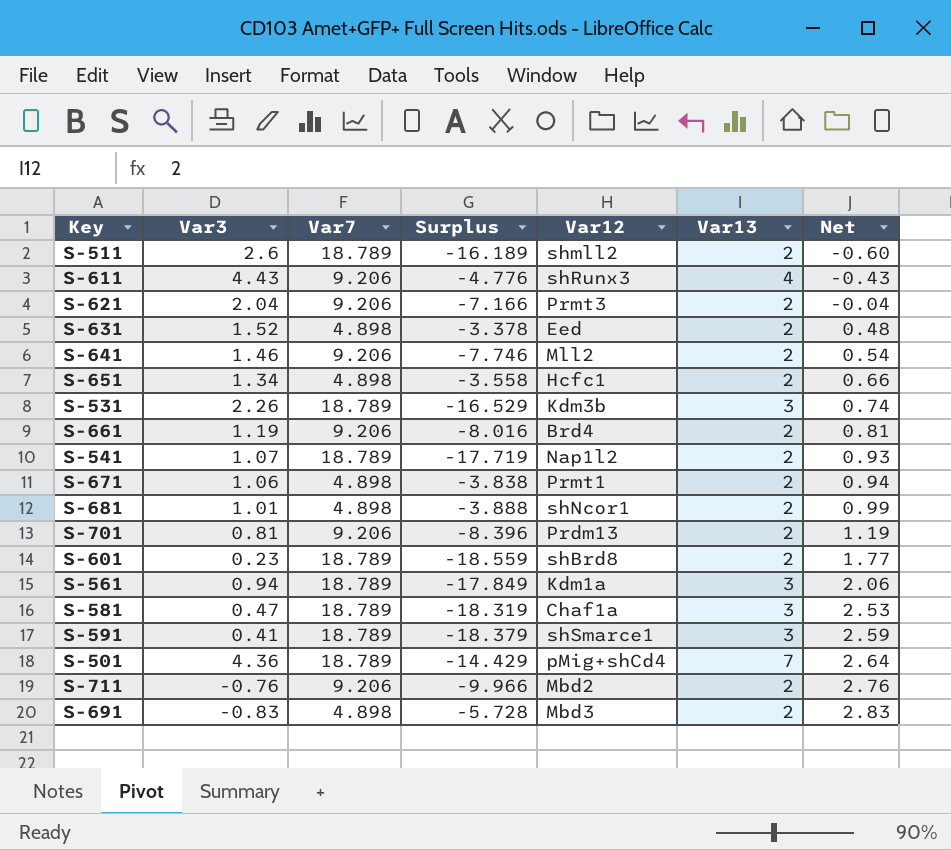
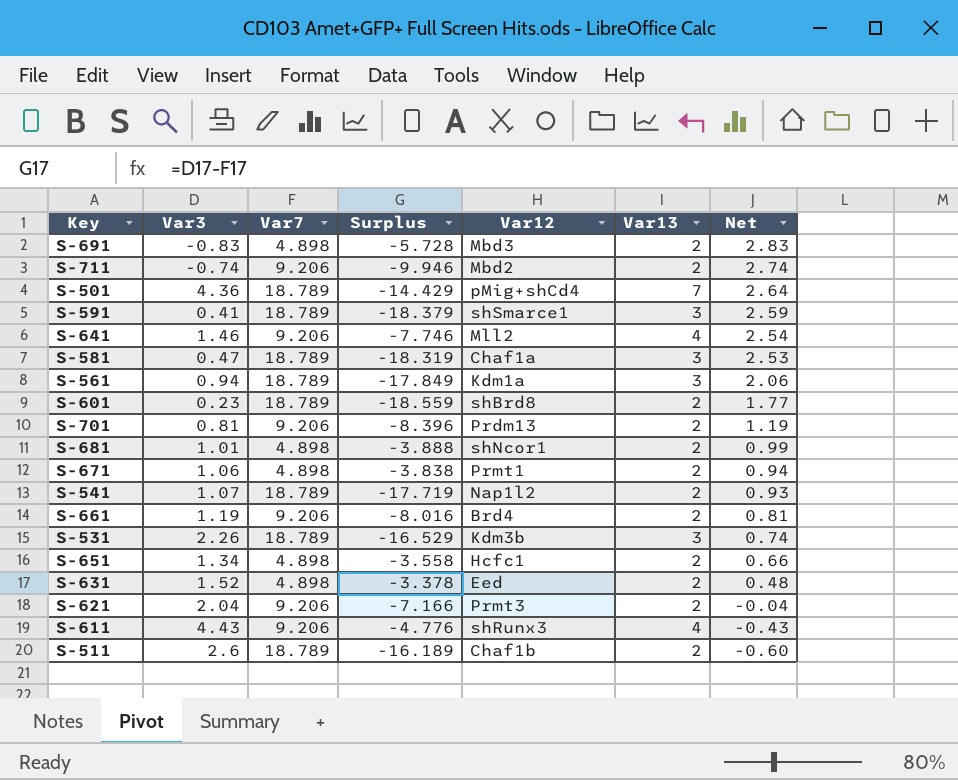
row order: Net ascending -> Net descending
S-711 | Var3: -0.76 -> -0.74
S-711 | Surplus: -9.966 -> -9.946
S-711 | Net: 2.76 -> 2.74
S-641 | Var13: 2 -> 4
S-641 | Net: 0.54 -> 2.54
S-511 | Var12: shmll2 -> Chaf1b

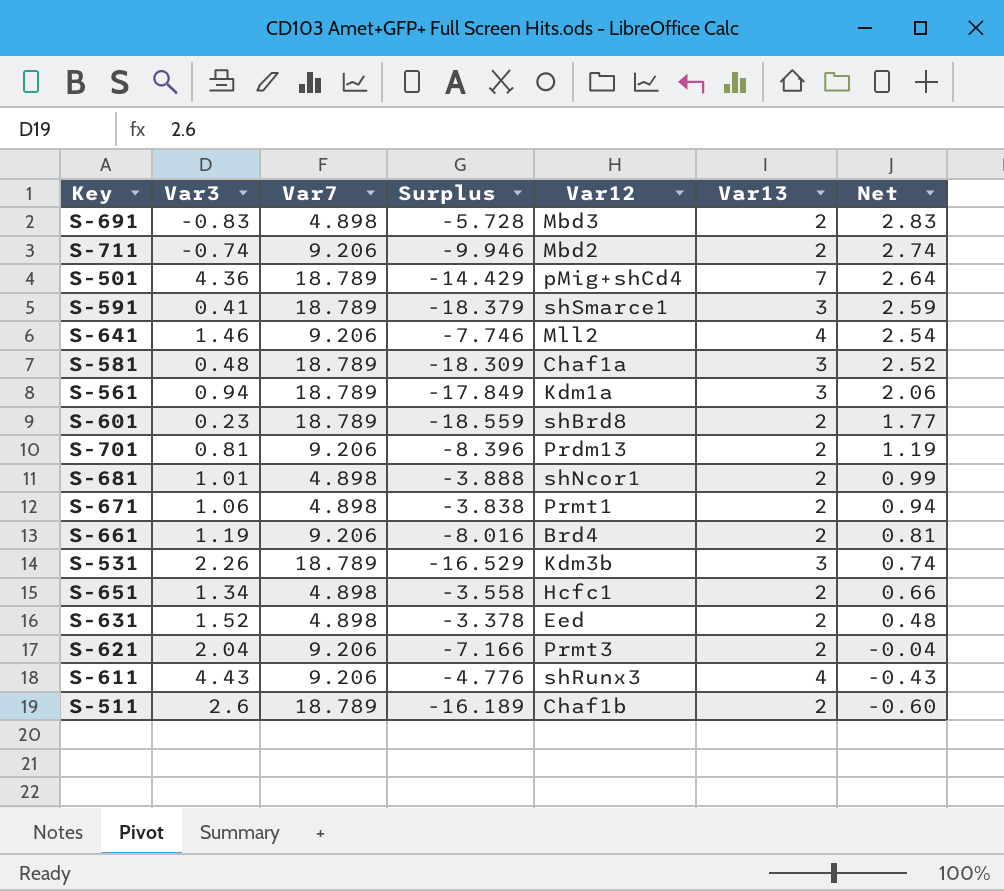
row S-541: 1.07 | 18.789 | -17.719 | Nap1l2 | 2 | 0.93 -> none
S-581 | Var3: 0.47 -> 0.48
S-581 | Surplus: -18.319 -> -18.309
S-581 | Net: 2.53 -> 2.52

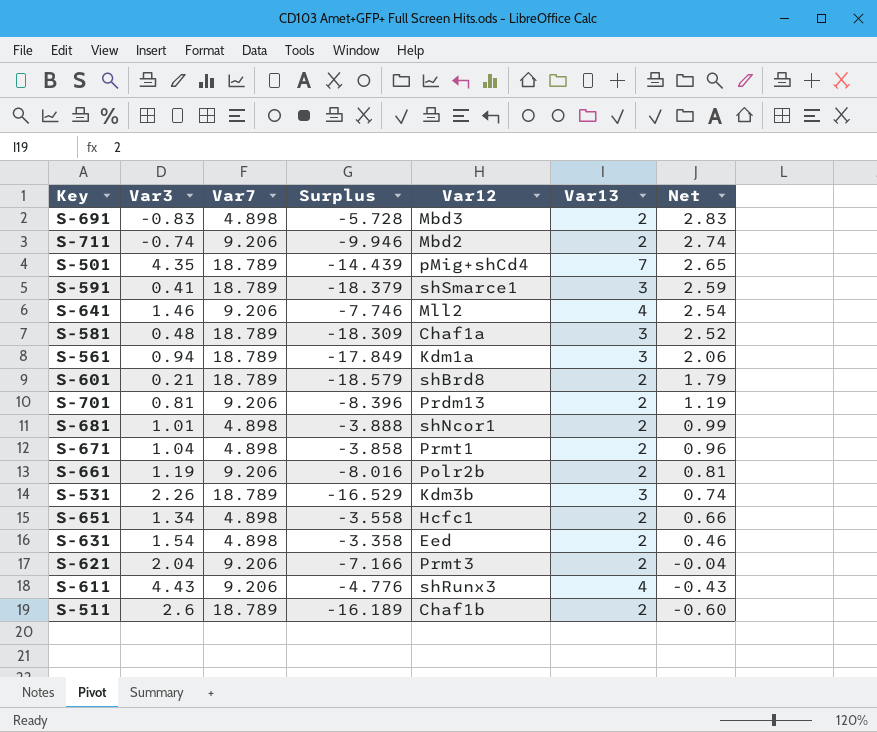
S-501 | Var3: 4.36 -> 4.35
S-501 | Surplus: -14.429 -> -14.439
S-501 | Net: 2.64 -> 2.65
S-601 | Var3: 0.23 -> 0.21
S-601 | Surplus: -18.559 -> -18.579
S-601 | Net: 1.77 -> 1.79
S-671 | Var3: 1.06 -> 1.04
S-671 | Surplus: -3.838 -> -3.858
S-671 | Net: 0.94 -> 0.96
S-661 | Var12: Brd4 -> Polr2b
S-631 | Var3: 1.52 -> 1.54
S-631 | Surplus: -3.378 -> -3.358
S-631 | Net: 0.48 -> 0.46

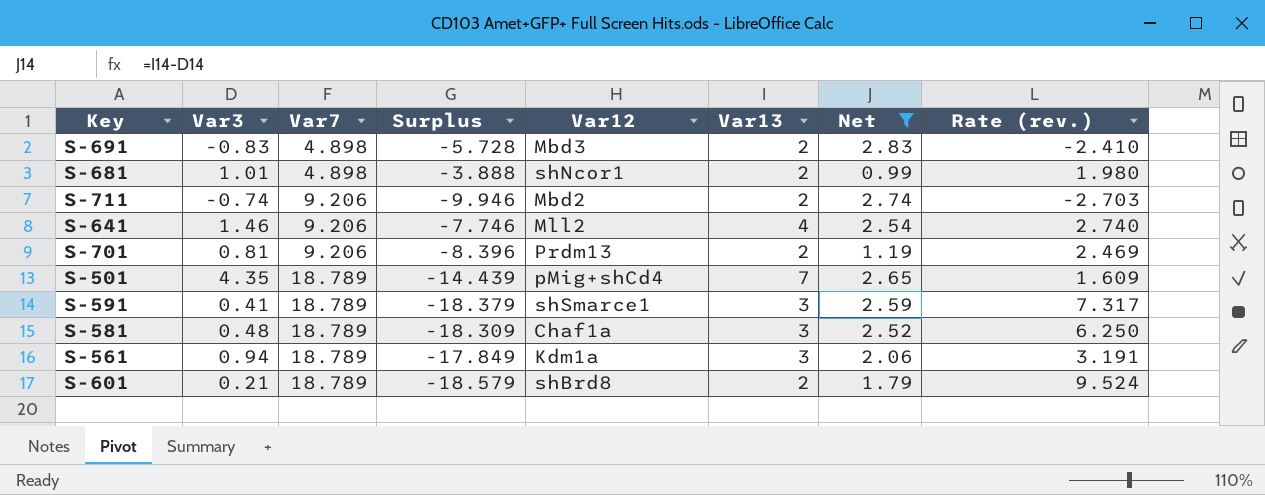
filter: none -> Net >= 0.99
row order: Net descending -> Var7 ascending
column Rate (rev.) | formula: none -> [Var13] / [Var3]

